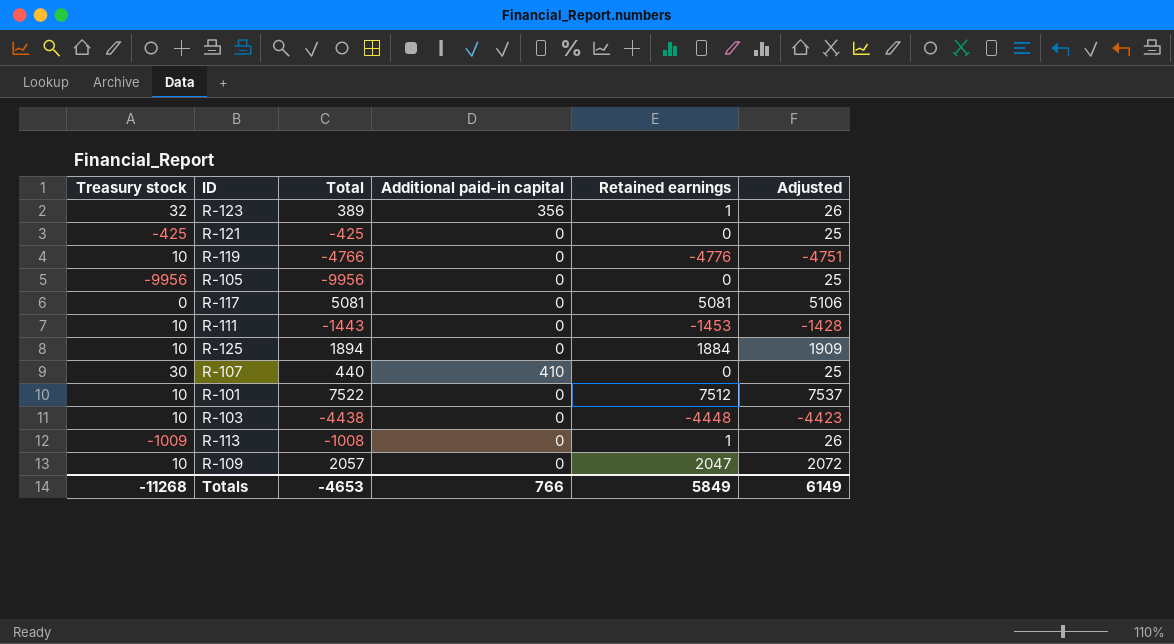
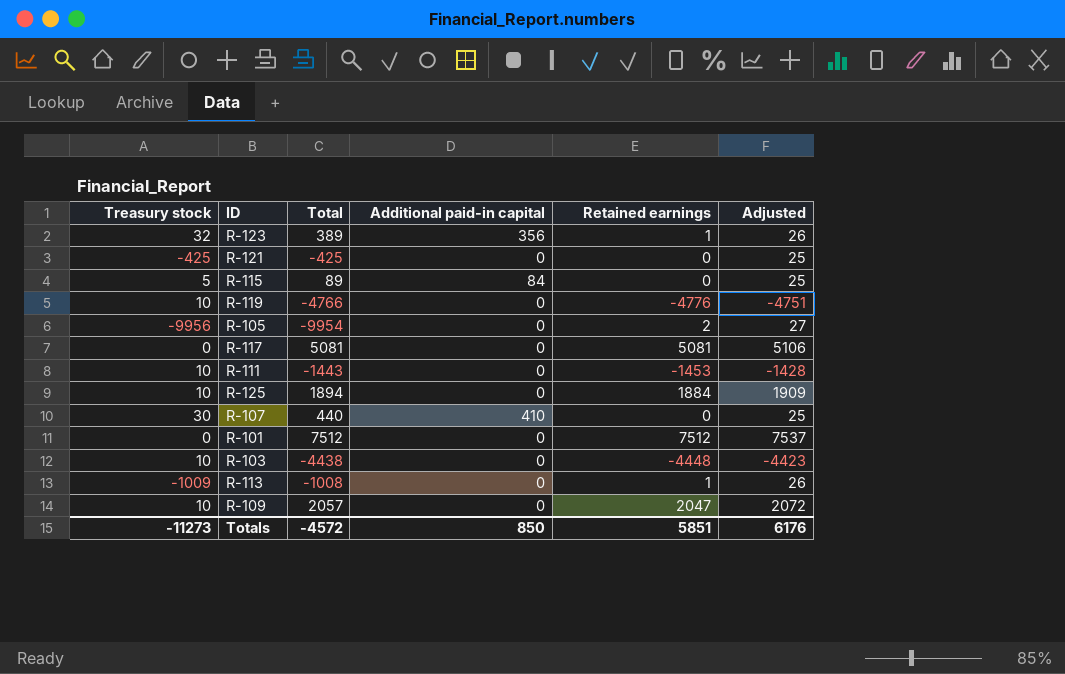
row R-115: none -> 5 | 89 | 84 | 0 | 25
R-105 | Total: -9956 -> -9954
R-105 | Retained earnings: 0 -> 2
R-105 | Adjusted: 25 -> 27
R-101 | Treasury stock: 10 -> 0
R-101 | Total: 7522 -> 7512
Totals | Treasury stock: -11268 -> -11273
Totals | Total: -4653 -> -4572
Totals | Additional paid-in capital: 766 -> 850
Totals | Retained earnings: 5849 -> 5851
Totals | Adjusted: 6149 -> 6176

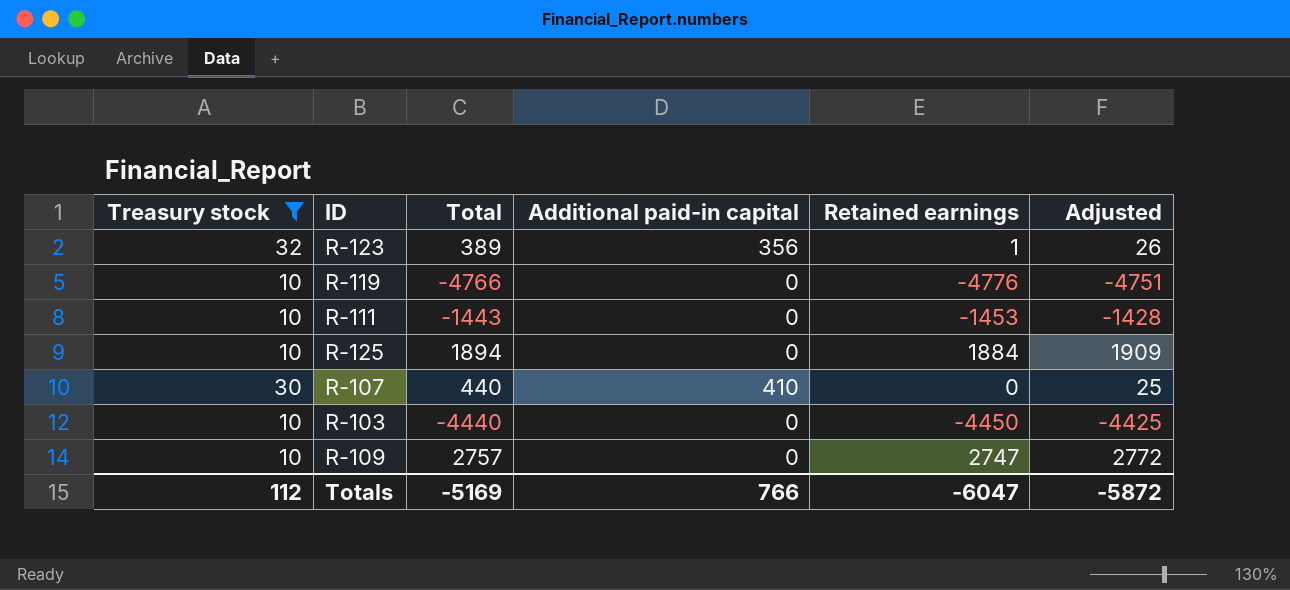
filter: none -> Treasury stock >= 10
R-103 | Total: -4438 -> -4440
R-103 | Retained earnings: -4448 -> -4450
R-103 | Adjusted: -4423 -> -4425
R-109 | Total: 2057 -> 2757
R-109 | Retained earnings: 2047 -> 2747
R-109 | Adjusted: 2072 -> 2772
Totals | Treasury stock: -11273 -> 112
Totals | Total: -4572 -> -5169
Totals | Additional paid-in capital: 850 -> 766
Totals | Retained earnings: 5851 -> -6047
Totals | Adjusted: 6176 -> -5872

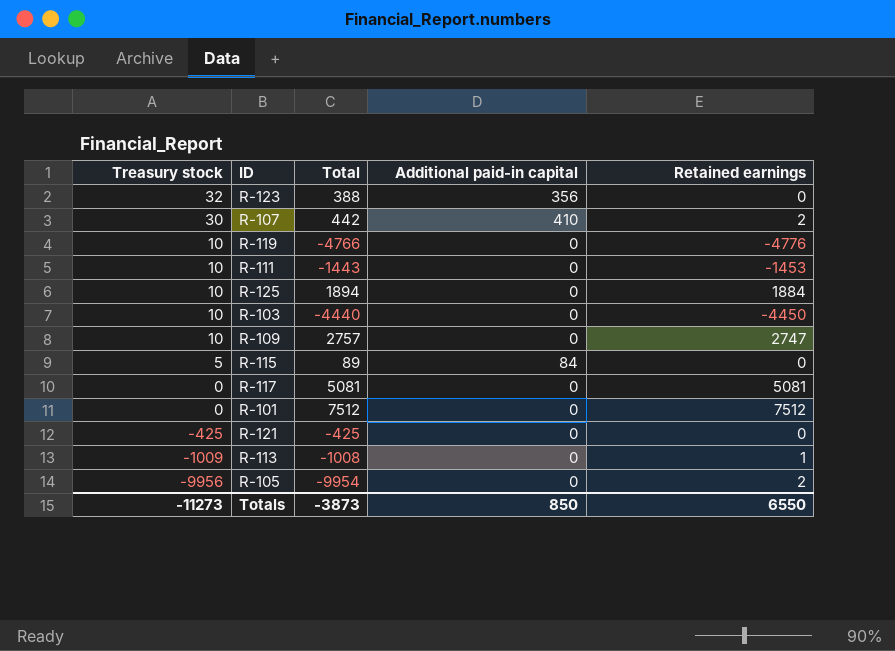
filter: Treasury stock >= 10 -> none
row order: none -> Treasury stock descending
column Adjusted | formula: [Retained earnings] + 25 -> none
R-123 | Total: 389 -> 388
R-123 | Retained earnings: 1 -> 0
R-107 | Total: 440 -> 442
R-107 | Retained earnings: 0 -> 2
Totals | Treasury stock: 112 -> -11273
Totals | Total: -5169 -> -3873
Totals | Additional paid-in capital: 766 -> 850
Totals | Retained earnings: -6047 -> 6550

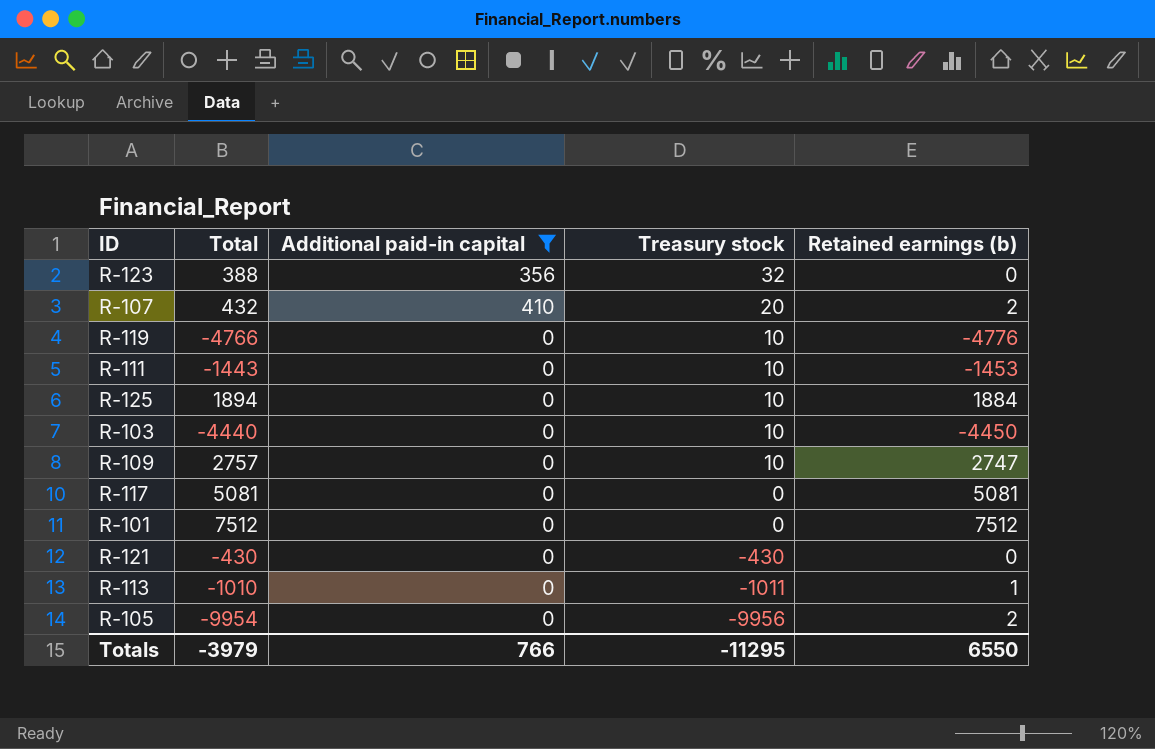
filter: none -> Additional paid-in capital != 84
column Treasury stock | position: 1 -> 4
column name: Retained earnings -> Retained earnings (b)
R-107 | Total: 442 -> 432
R-107 | Treasury stock: 30 -> 20
R-121 | Total: -425 -> -430
R-121 | Treasury stock: -425 -> -430
R-113 | Total: -1008 -> -1010
R-113 | Treasury stock: -1009 -> -1011
Totals | Total: -3873 -> -3979
Totals | Additional paid-in capital: 850 -> 766
Totals | Treasury stock: -11273 -> -11295

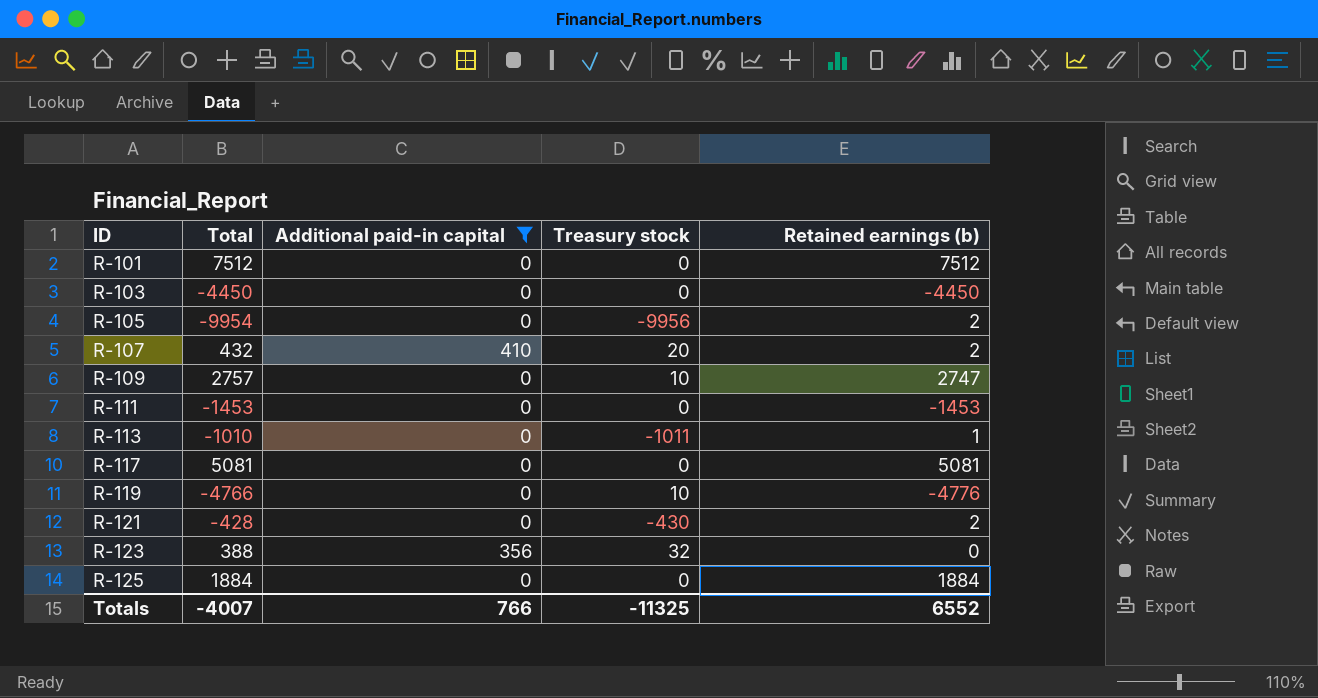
row order: Treasury stock descending -> ID ascending
R-103 | Total: -4440 -> -4450
R-103 | Treasury stock: 10 -> 0
R-111 | Total: -1443 -> -1453
R-111 | Treasury stock: 10 -> 0
R-121 | Total: -430 -> -428
R-121 | Retained earnings (b): 0 -> 2
R-125 | Total: 1894 -> 1884
R-125 | Treasury stock: 10 -> 0
Totals | Total: -3979 -> -4007
Totals | Treasury stock: -11295 -> -11325
Totals | Retained earnings (b): 6550 -> 6552

